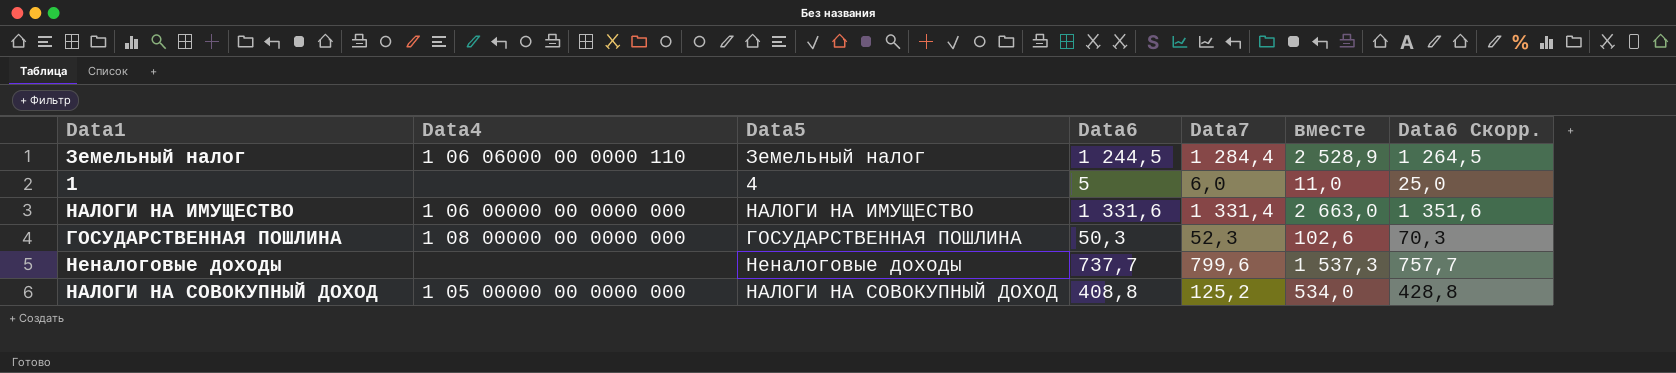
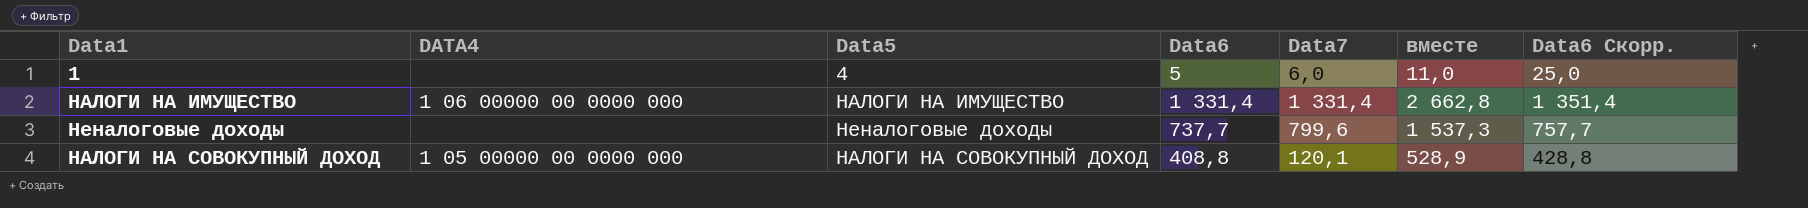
column name: Data4 -> DATA4
row Земельный налог: 1 06 06000 00 0000 110 | Земельный налог | 1 244,5 | 1 284,4 | 2 528,9 | 1 264,5 -> none
row ГОСУДАРСТВЕННАЯ ПОШЛИНА: 1 08 00000 00 0000 000 | ГОСУДАРСТВЕННАЯ ПОШЛИНА | 50,3 | 52,3 | 102,6 | 70,3 -> none
НАЛОГИ НА ИМУЩЕСТВО | Data6: 1 331,6 -> 1 331,4
НАЛОГИ НА ИМУЩЕСТВО | вместе: 2 663,0 -> 2 662,8
НАЛОГИ НА ИМУЩЕСТВО | Data6 Скорр.: 1 351,6 -> 1 351,4
НАЛОГИ НА СОВОКУПНЫЙ ДОХОД | Data7: 125,2 -> 120,1
НАЛОГИ НА СОВОКУПНЫЙ ДОХОД | вместе: 534,0 -> 528,9

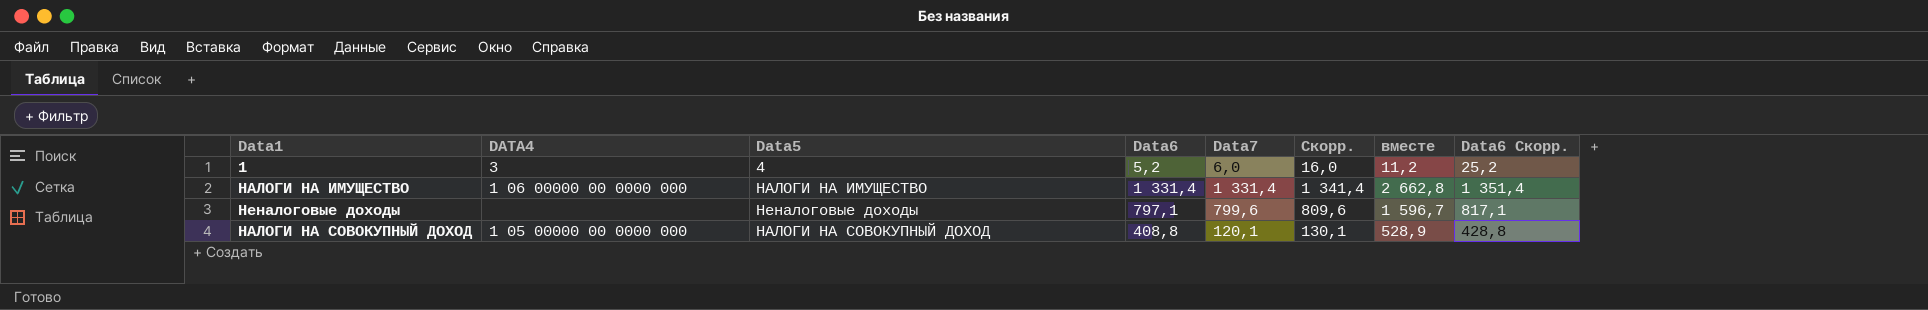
column Скорр. | formula: none -> [Data7] + 10
1 | DATA4: none -> 3
1 | Data6: 5 -> 5,2
1 | вместе: 11,0 -> 11,2
1 | Data6 Скорр.: 25,0 -> 25,2
Неналоговые доходы | Data6: 737,7 -> 797,1
Неналоговые доходы | вместе: 1 537,3 -> 1 596,7
Неналоговые доходы | Data6 Скорр.: 757,7 -> 817,1

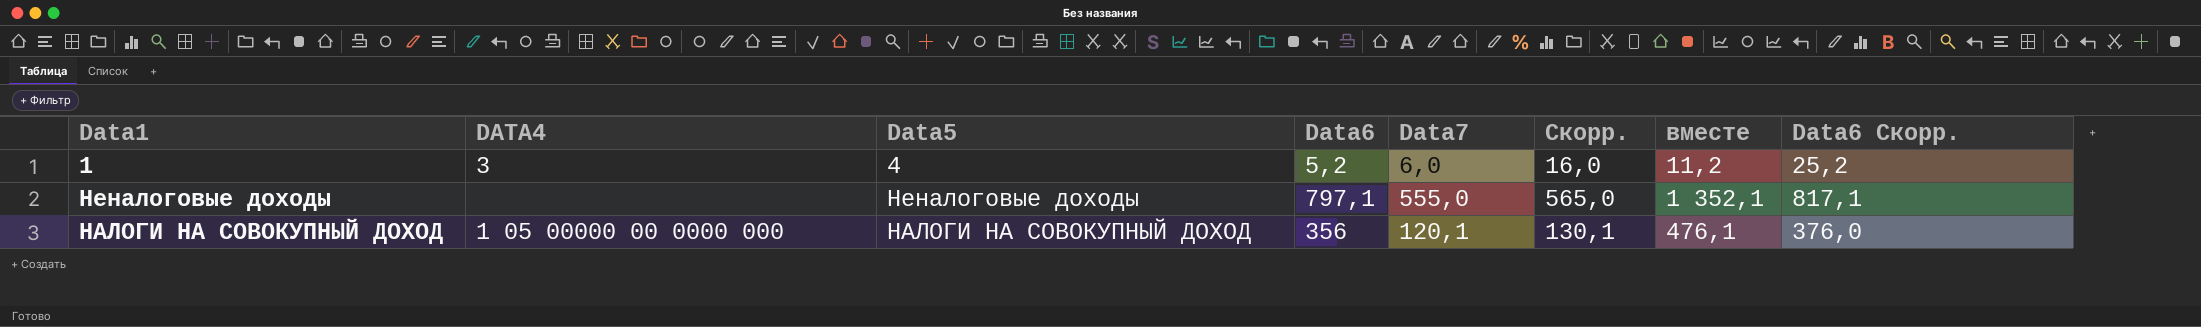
row НАЛОГИ НА ИМУЩЕСТВО: 1 06 00000 00 0000 000 | НАЛОГИ НА ИМУЩЕСТВО | 1 331,4 | 1 331,4 | 1 341,4 | 2 662,8 | 1 351,4 -> none
Неналоговые доходы | Data7: 799,6 -> 555,0
Неналоговые доходы | Скорр.: 809,6 -> 565,0
Неналоговые доходы | вместе: 1 596,7 -> 1 352,1
НАЛОГИ НА СОВОКУПНЫЙ ДОХОД | Data6: 408,8 -> 356
НАЛОГИ НА СОВОКУПНЫЙ ДОХОД | вместе: 528,9 -> 476,1
НАЛОГИ НА СОВОКУПНЫЙ ДОХОД | Data6 Скорр.: 428,8 -> 376,0

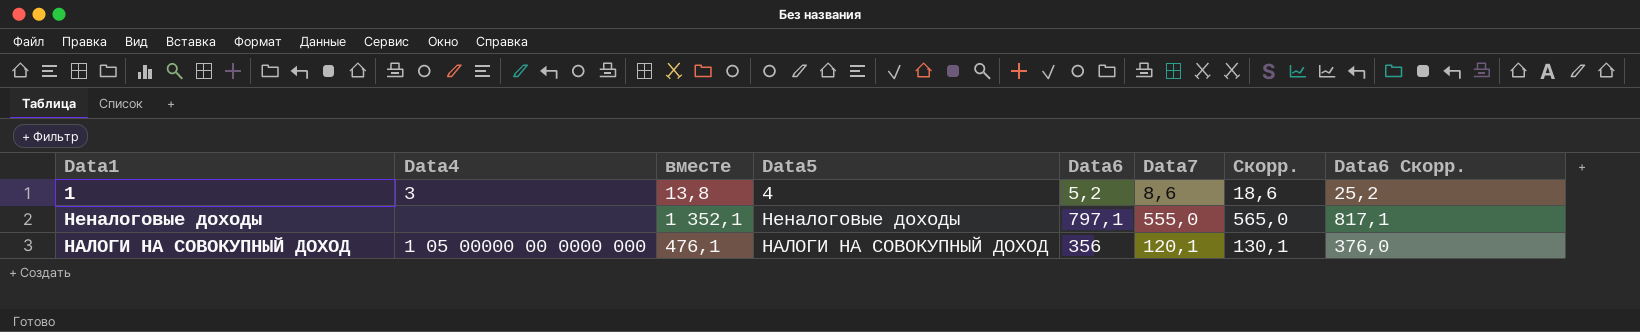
column name: DATA4 -> Data4
column вместе | position: 7 -> 3
1 | вместе: 11,2 -> 13,8
1 | Data7: 6,0 -> 8,6
1 | Скорр.: 16,0 -> 18,6

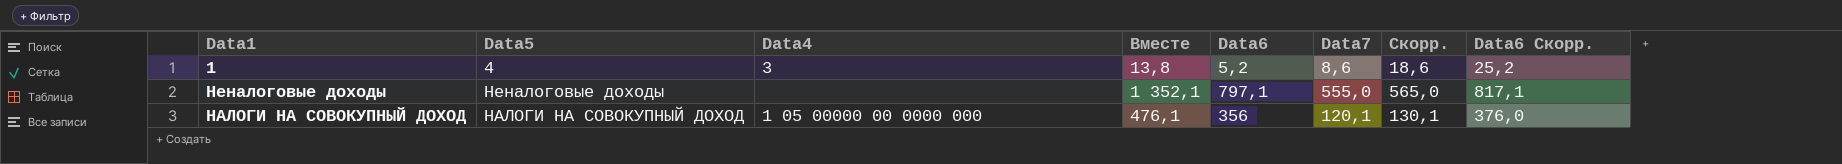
column Data5 | position: 4 -> 2
column name: вместе -> Вместе

